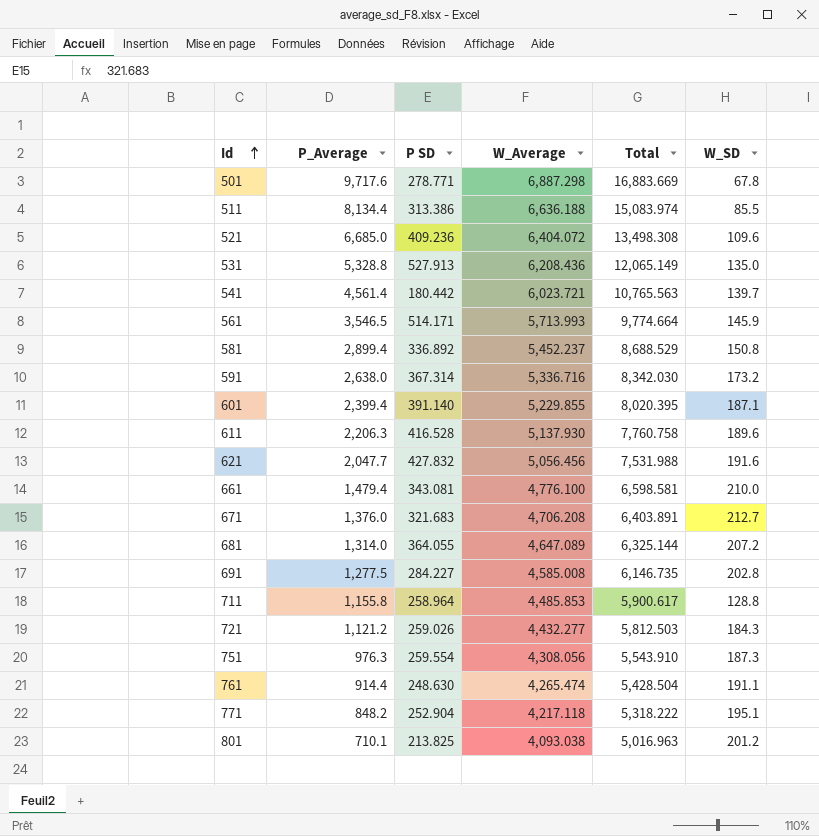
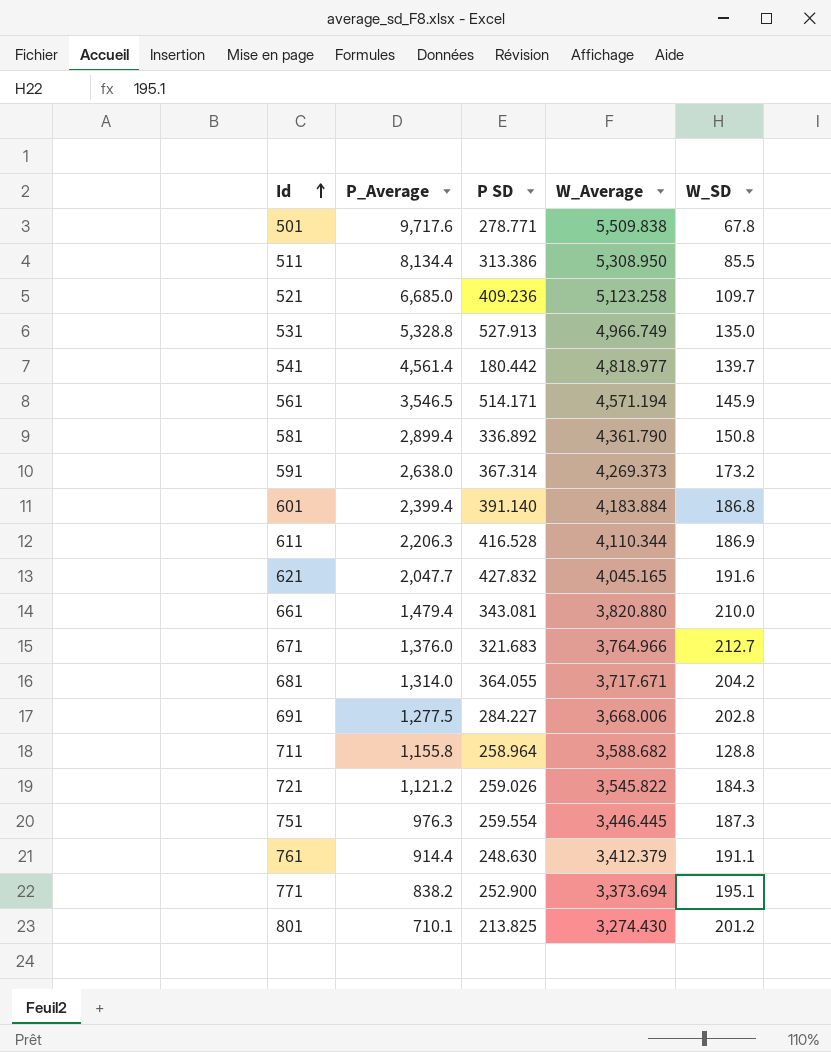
column Total | formula: [P_Average] + [P SD] + [W_Average] -> none
501 | W_Average: 6,887.298 -> 5,509.838
511 | W_Average: 6,636.188 -> 5,308.950
521 | W_Average: 6,404.072 -> 5,123.258
521 | W_SD: 109.6 -> 109.7
531 | W_Average: 6,208.436 -> 4,966.749
541 | W_Average: 6,023.721 -> 4,818.977
561 | W_Average: 5,713.993 -> 4,571.194
581 | W_Average: 5,452.237 -> 4,361.790
591 | W_Average: 5,336.716 -> 4,269.373
601 | W_Average: 5,229.855 -> 4,183.884
601 | W_SD: 187.1 -> 186.8
611 | W_Average: 5,137.930 -> 4,110.344
611 | W_SD: 189.6 -> 186.9
621 | W_Average: 5,056.456 -> 4,045.165
661 | W_Average: 4,776.100 -> 3,820.880
671 | W_Average: 4,706.208 -> 3,764.966
681 | W_Average: 4,647.089 -> 3,717.671
681 | W_SD: 207.2 -> 204.2
691 | W_Average: 4,585.008 -> 3,668.006
711 | W_Average: 4,485.853 -> 3,588.682
721 | W_Average: 4,432.277 -> 3,545.822
751 | W_Average: 4,308.056 -> 3,446.445
761 | W_Average: 4,265.474 -> 3,412.379
771 | P_Average: 848.2 -> 838.2
771 | P SD: 252.904 -> 252.900
771 | W_Average: 4,217.118 -> 3,373.694
801 | W_Average: 4,093.038 -> 3,274.430

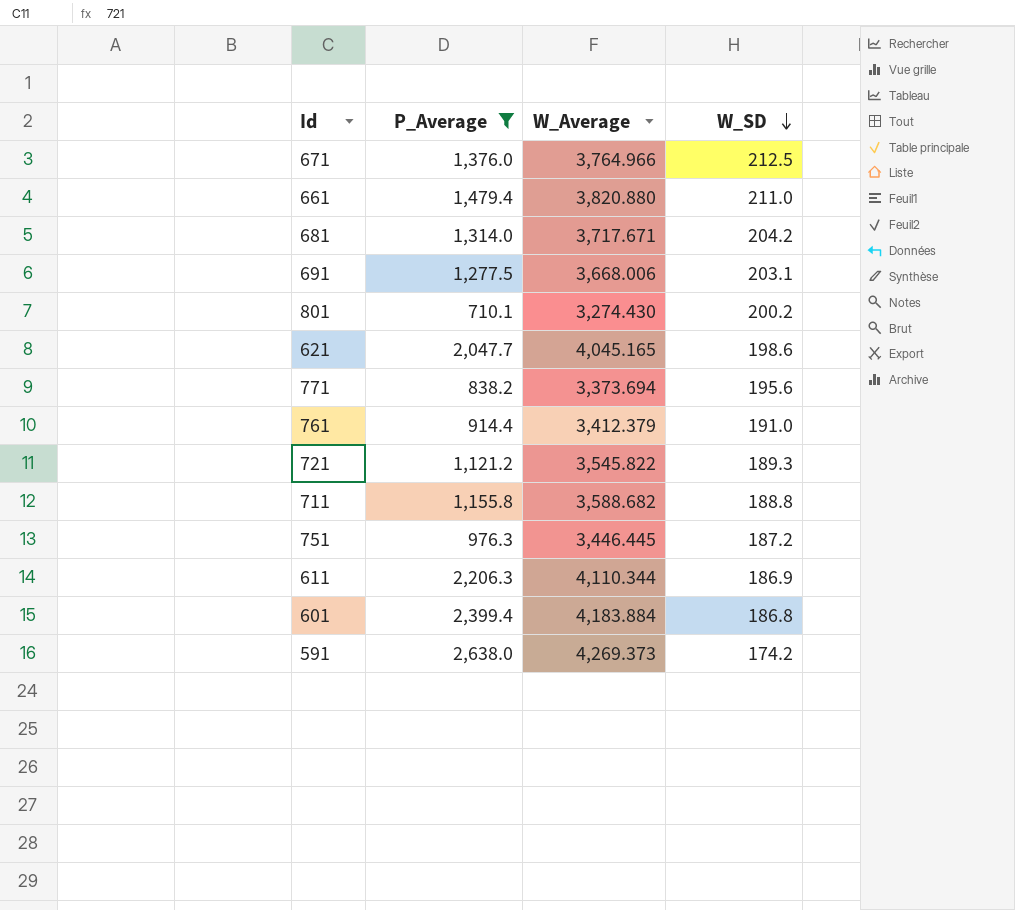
filter: none -> P_Average <= 2,638.0
row order: Id ascending -> W_SD descending
column P SD | position: 3 -> none
671 | W_SD: 212.7 -> 212.5
661 | W_SD: 210.0 -> 211.0
691 | W_SD: 202.8 -> 203.1
801 | W_SD: 201.2 -> 200.2
621 | W_SD: 191.6 -> 198.6
771 | W_SD: 195.1 -> 195.6
761 | W_SD: 191.1 -> 191.0
721 | W_SD: 184.3 -> 189.3
711 | W_SD: 128.8 -> 188.8
751 | W_SD: 187.3 -> 187.2
591 | W_SD: 173.2 -> 174.2

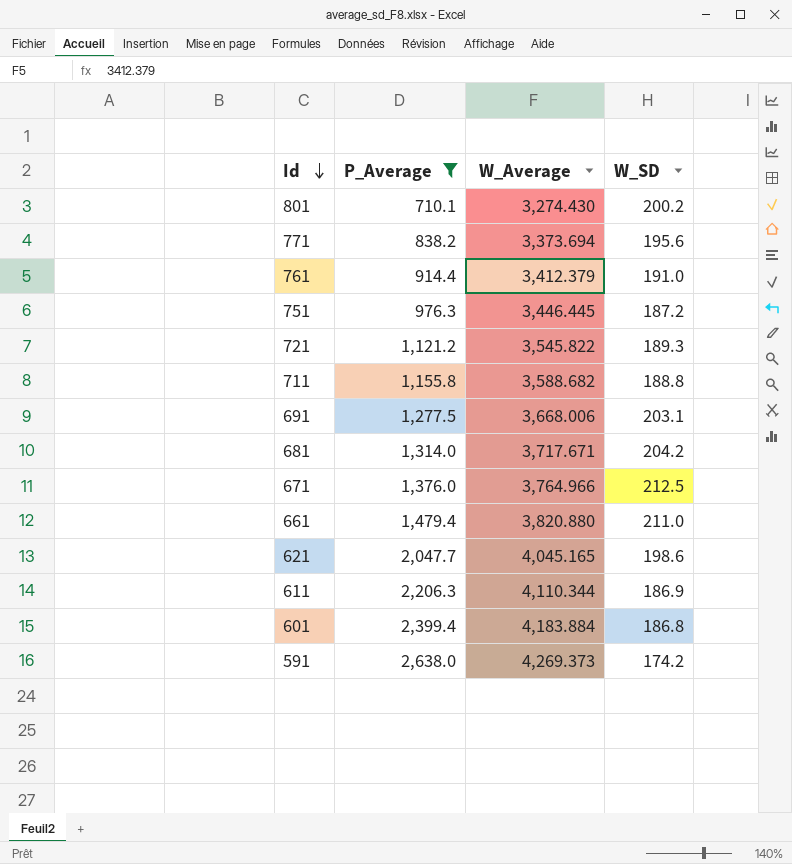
row order: W_SD descending -> Id descending

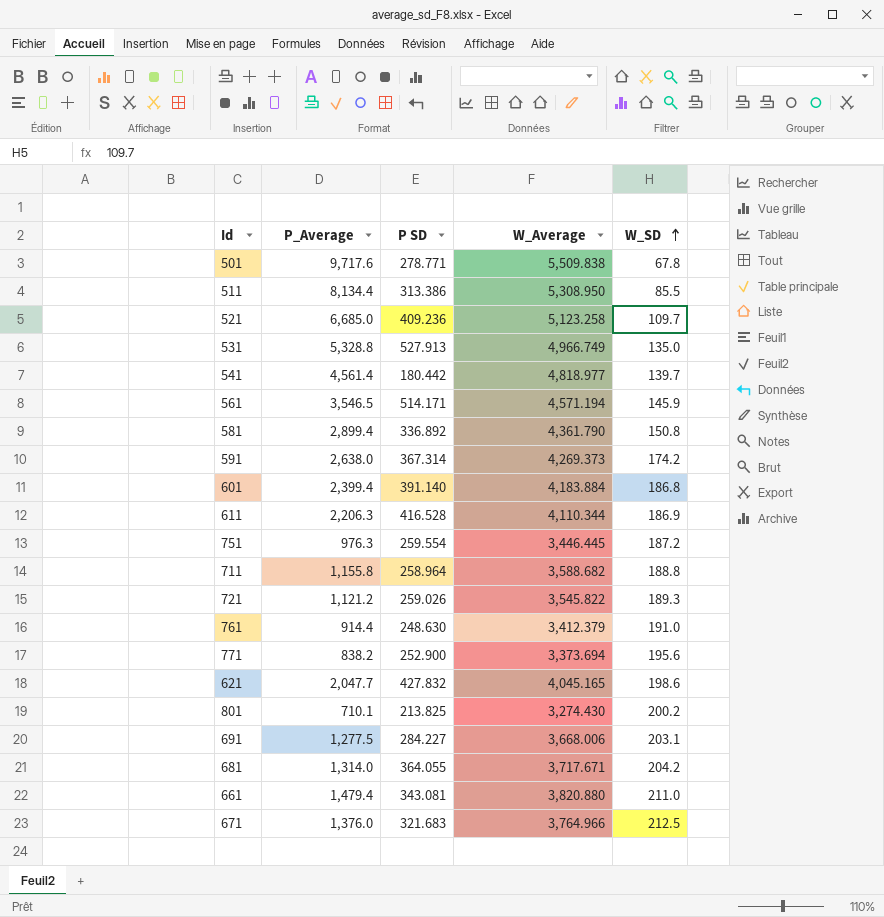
filter: P_Average <= 2,638.0 -> none
row order: Id descending -> W_SD ascending
column P SD | position: none -> 3

